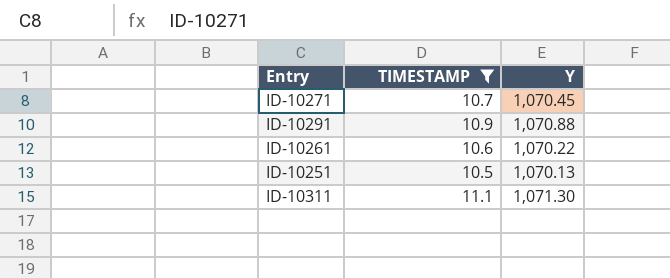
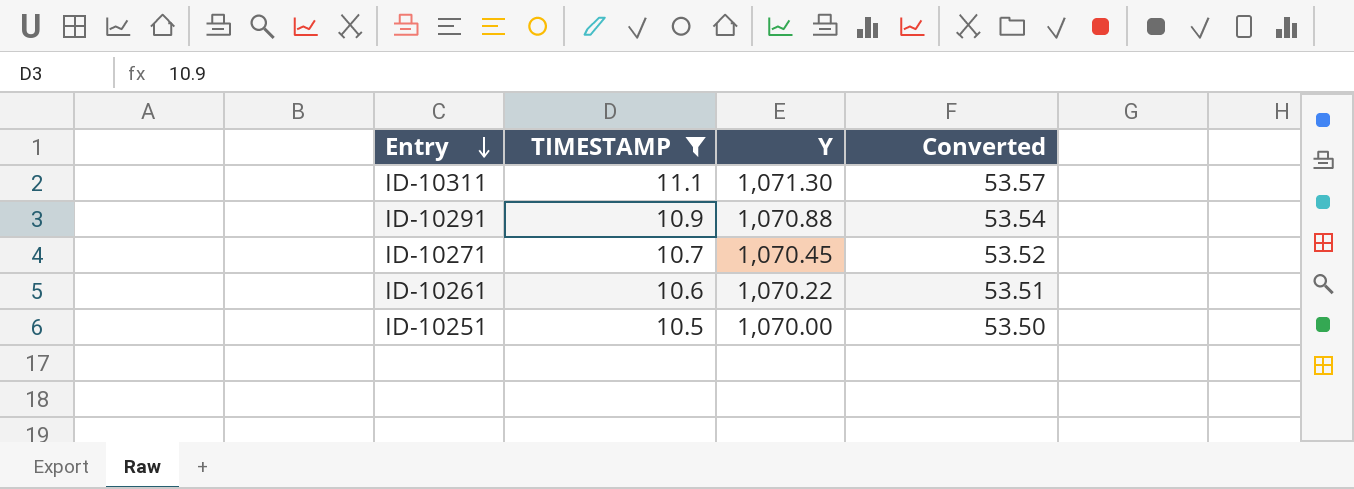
row order: none -> Entry descending
column Converted | formula: none -> [Y] * 0.05
ID-10251 | Y: 1,070.13 -> 1,070.00

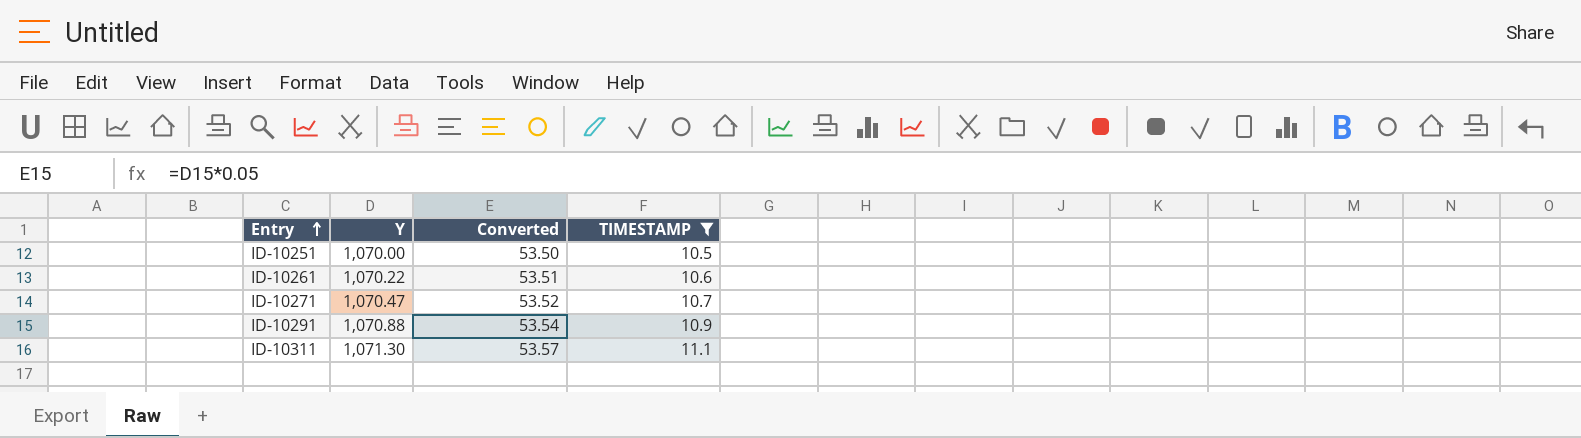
row order: Entry descending -> Entry ascending
column TIMESTAMP | position: 2 -> 4
ID-10271 | Y: 1,070.45 -> 1,070.47

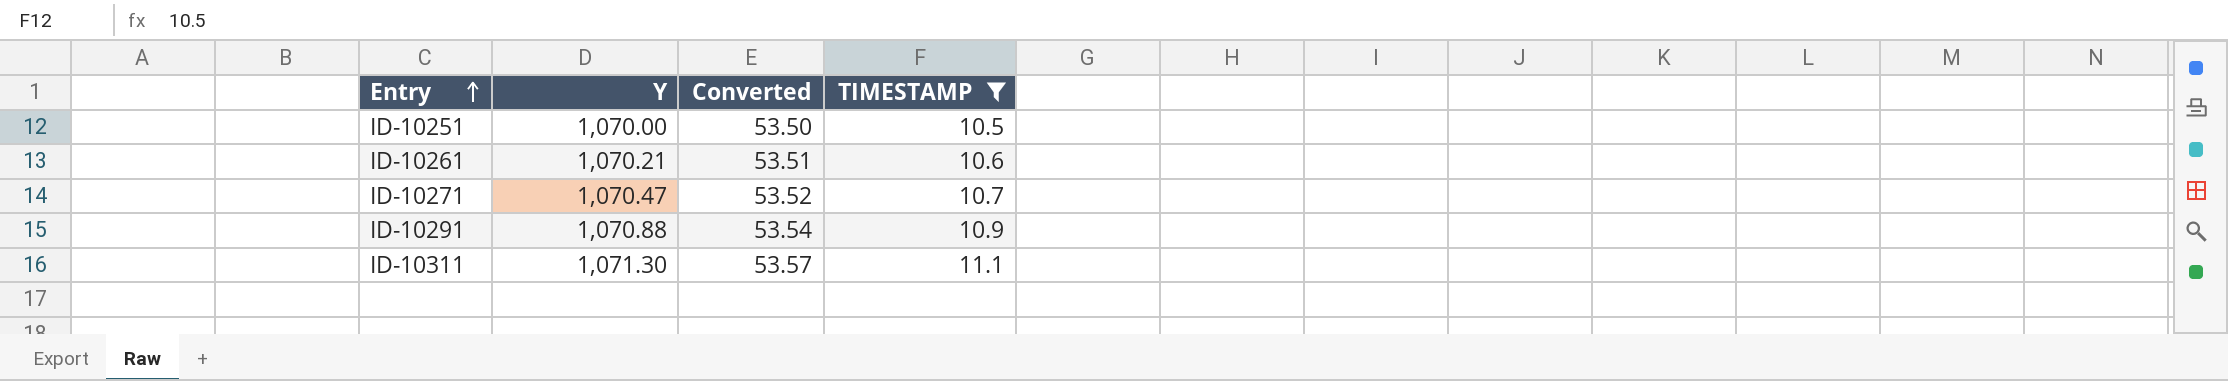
ID-10261 | Y: 1,070.22 -> 1,070.21

